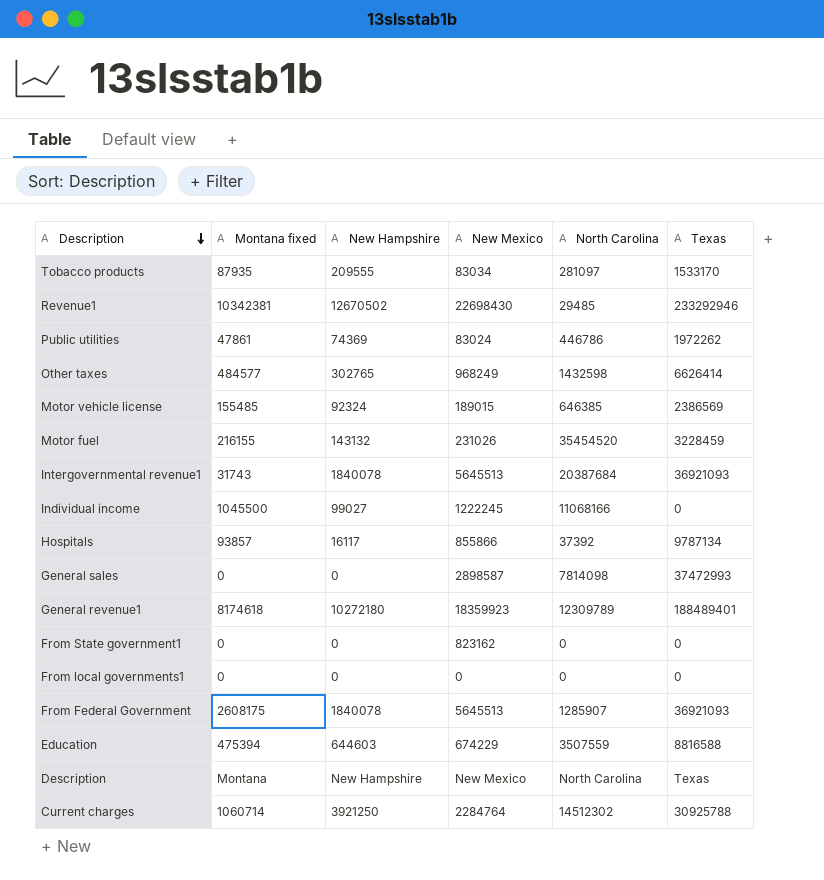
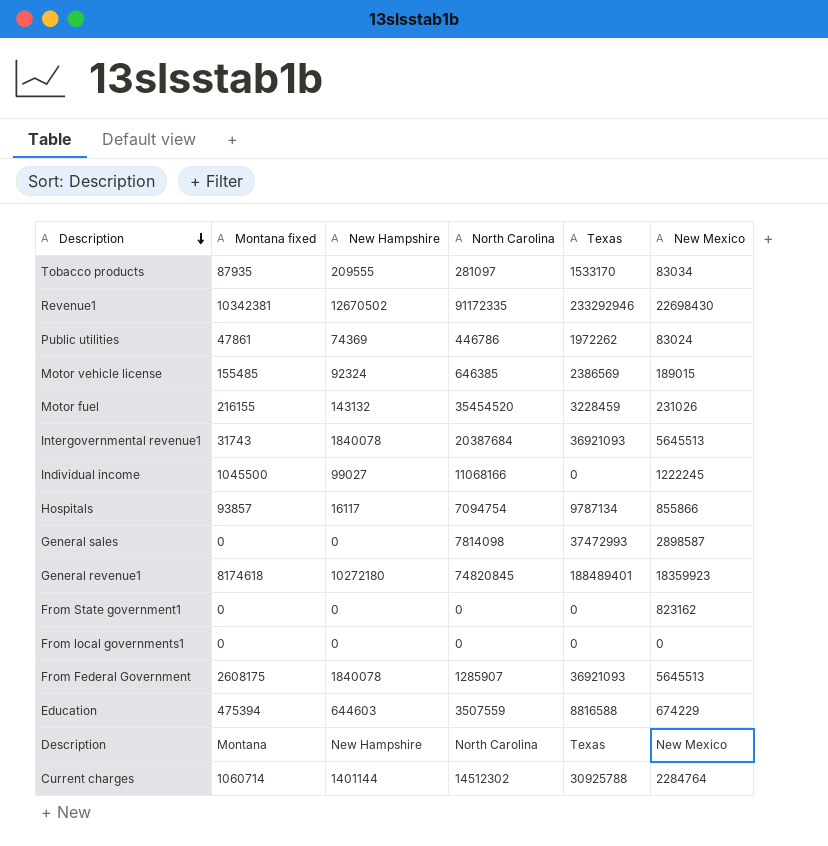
column New Mexico | position: 4 -> 6
row Other taxes: 484577 | 302765 | 968249 | 1432598 | 6626414 -> none
Revenue1 | North Carolina: 29485 -> 91172335
Hospitals | North Carolina: 37392 -> 7094754
General revenue1 | North Carolina: 12309789 -> 74820845
Current charges | New Hampshire: 3921250 -> 1401144

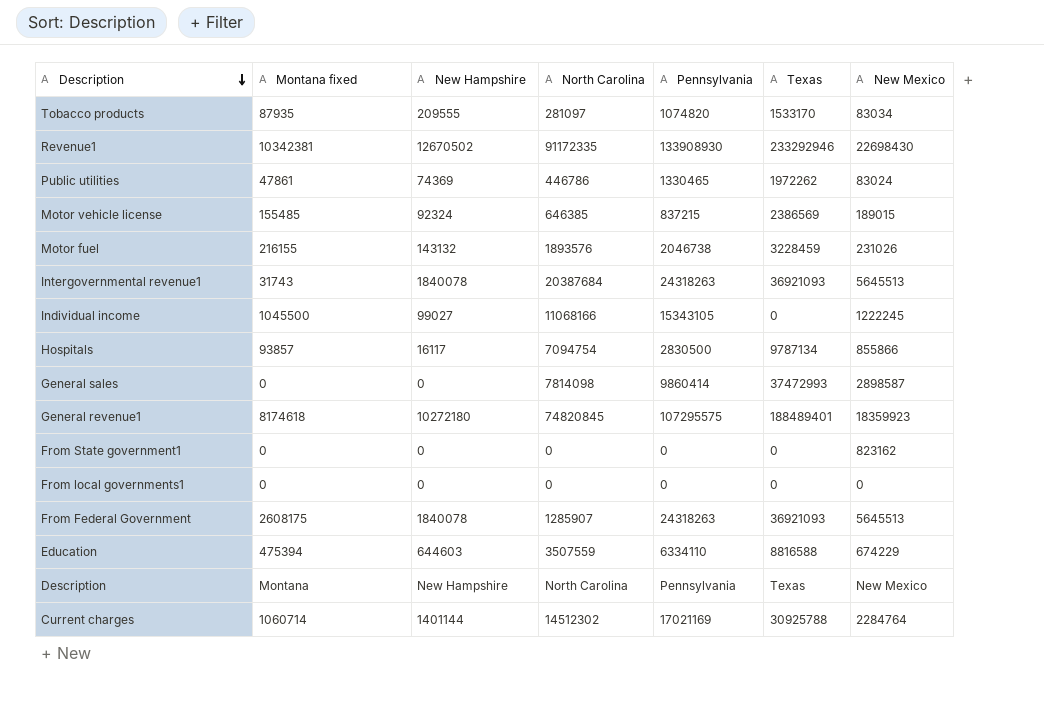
column Pennsylvania | position: none -> 5
Motor fuel | North Carolina: 35454520 -> 1893576

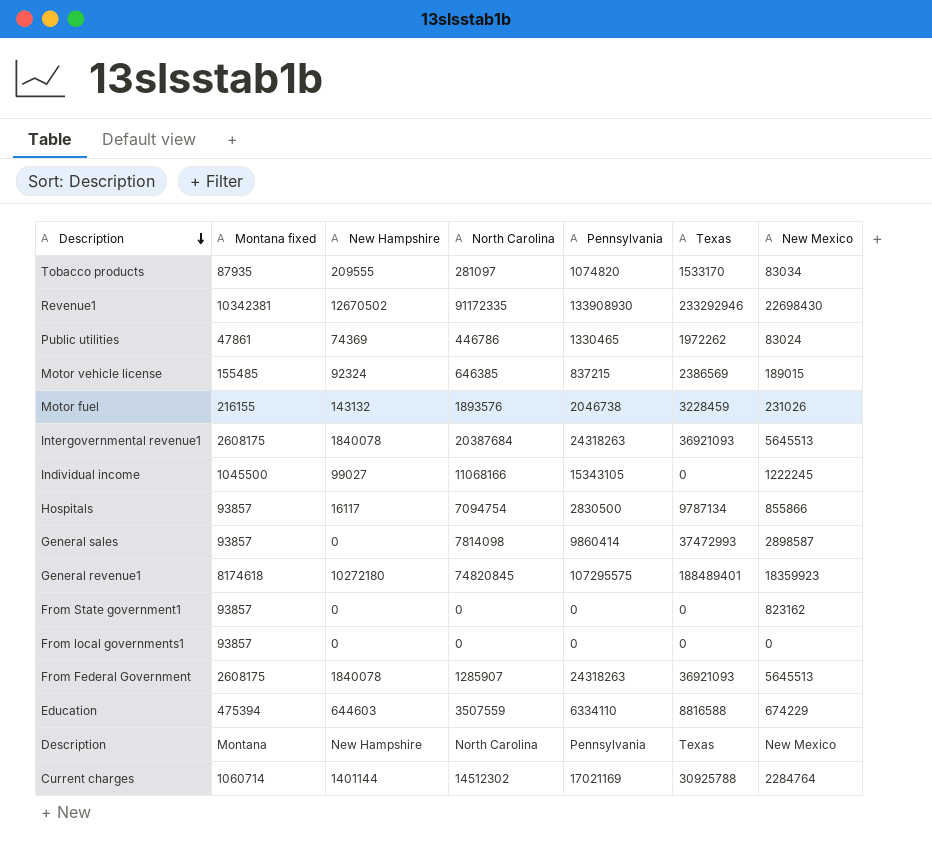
Intergovernmental revenue1 | Montana fixed: 31743 -> 2608175
General sales | Montana fixed: 0 -> 93857
From State government1 | Montana fixed: 0 -> 93857
From local governments1 | Montana fixed: 0 -> 93857

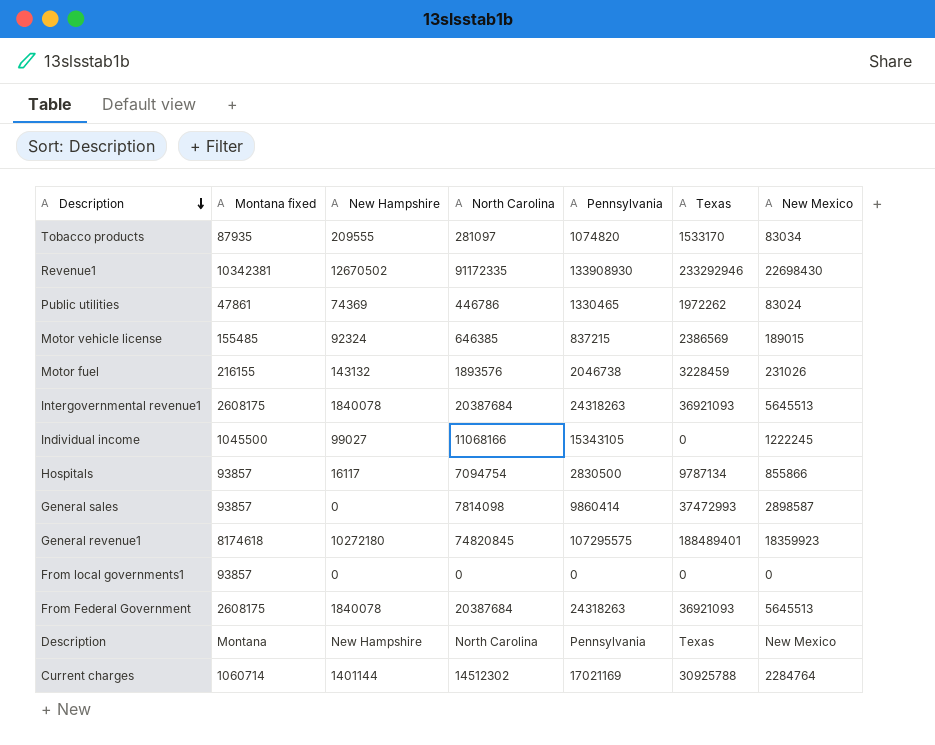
row From State government1: 93857 | 0 | 0 | 0 | 0 | 823162 -> none
row Education: 475394 | 644603 | 3507559 | 6334110 | 8816588 | 674229 -> none
From Federal Government | North Carolina: 1285907 -> 20387684

